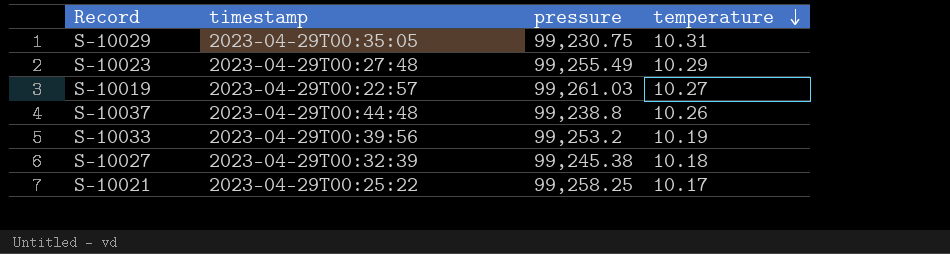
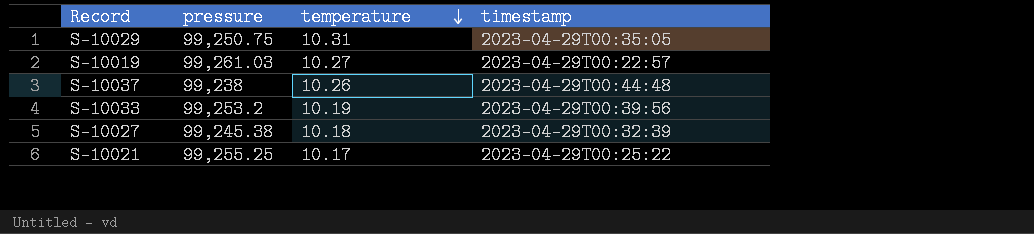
column timestamp | position: 2 -> 4
row S-10023: 2023-04-29T00:27:48 | 99,255.49 | 10.29 -> none
S-10029 | pressure: 99,230.75 -> 99,250.75
S-10037 | pressure: 99,238.8 -> 99,238
S-10021 | pressure: 99,258.25 -> 99,255.25

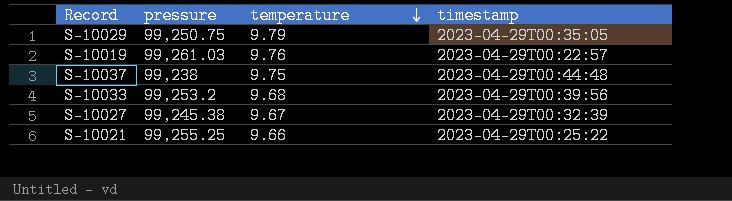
S-10029 | temperature: 10.31 -> 9.79
S-10019 | temperature: 10.27 -> 9.76
S-10037 | temperature: 10.26 -> 9.75
S-10033 | temperature: 10.19 -> 9.68
S-10027 | temperature: 10.18 -> 9.67
S-10021 | temperature: 10.17 -> 9.66

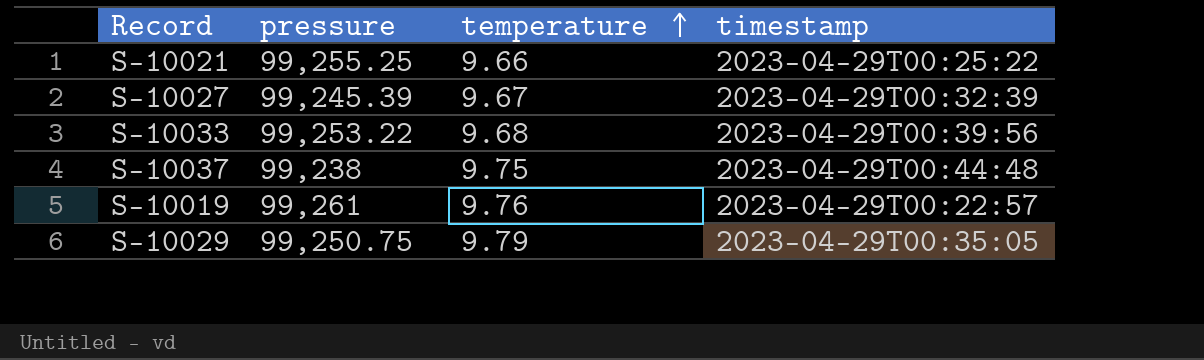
row order: temperature descending -> temperature ascending
S-10027 | pressure: 99,245.38 -> 99,245.39
S-10033 | pressure: 99,253.2 -> 99,253.22
S-10019 | pressure: 99,261.03 -> 99,261

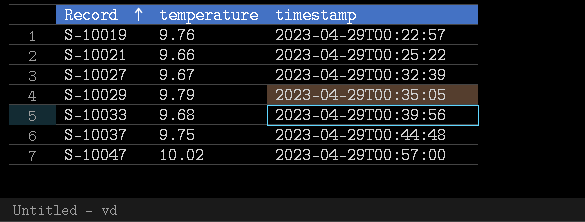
row order: temperature ascending -> Record ascending
column pressure | position: 2 -> none
row S-10047: none -> 10.02 | 2023-04-29T00:57:00

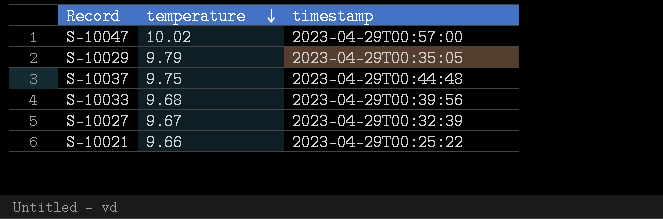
row order: Record ascending -> temperature descending
row S-10019: 9.76 | 2023-04-29T00:22:57 -> none

